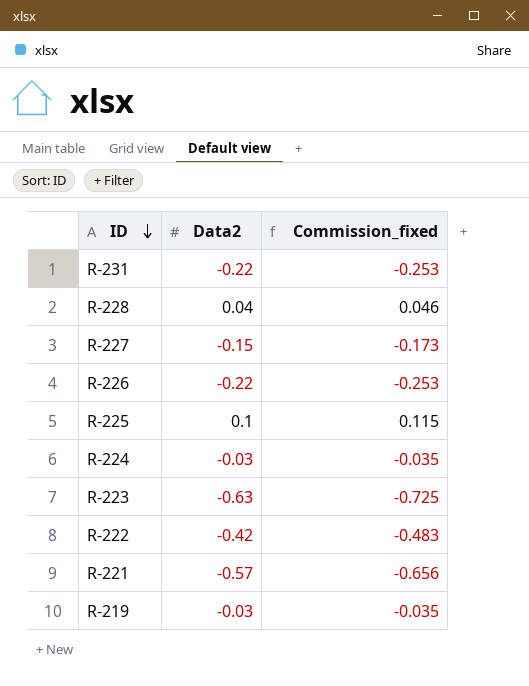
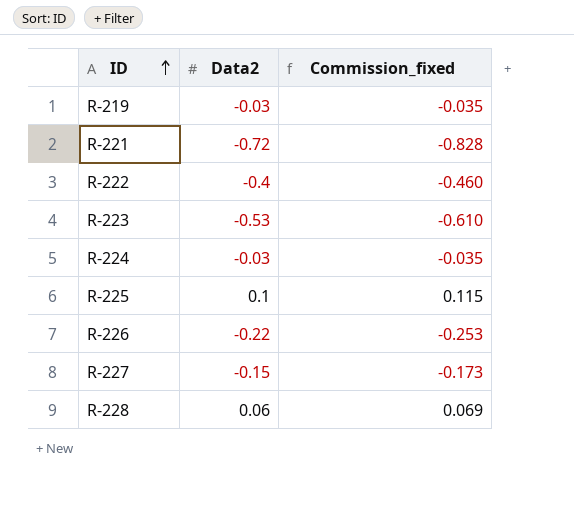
row order: ID descending -> ID ascending
row R-231: -0.22 | -0.253 -> none
R-221 | Data2: -0.57 -> -0.72
R-221 | Commission_fixed: -0.656 -> -0.828
R-222 | Data2: -0.42 -> -0.4
R-222 | Commission_fixed: -0.483 -> -0.460
R-223 | Data2: -0.63 -> -0.53
R-223 | Commission_fixed: -0.725 -> -0.610
R-228 | Data2: 0.04 -> 0.06
R-228 | Commission_fixed: 0.046 -> 0.069

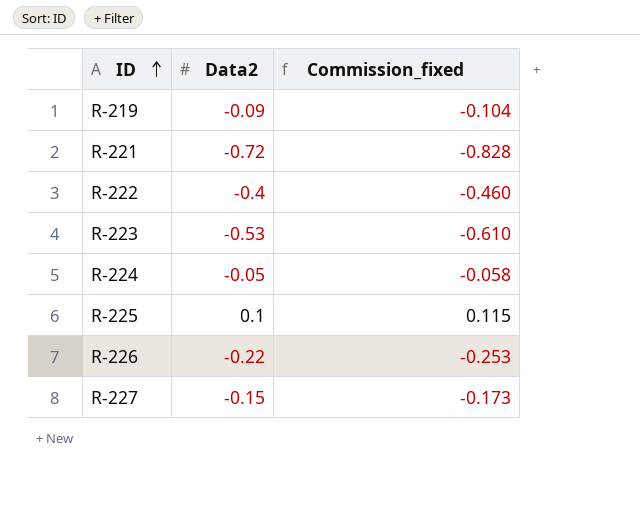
row R-228: 0.06 | 0.069 -> none
R-219 | Data2: -0.03 -> -0.09
R-219 | Commission_fixed: -0.035 -> -0.104
R-224 | Data2: -0.03 -> -0.05
R-224 | Commission_fixed: -0.035 -> -0.058

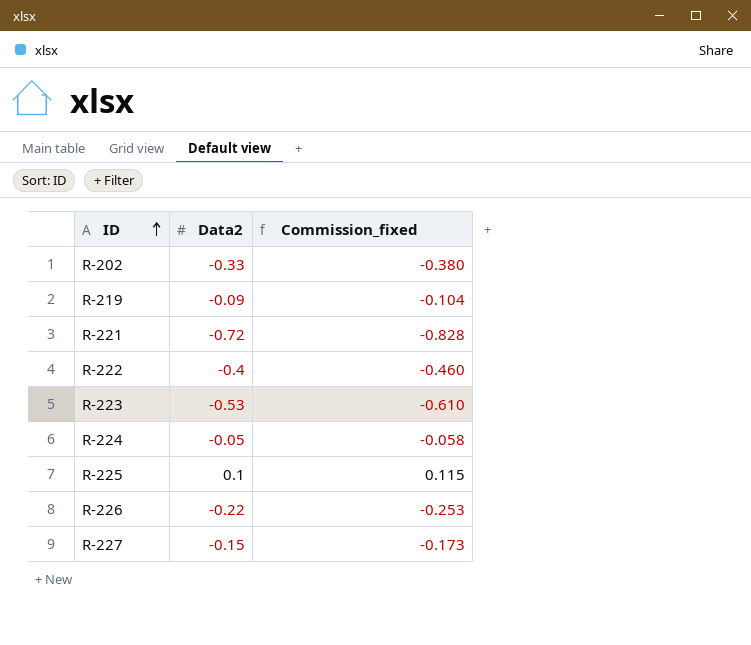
row R-202: none -> -0.33 | -0.380

